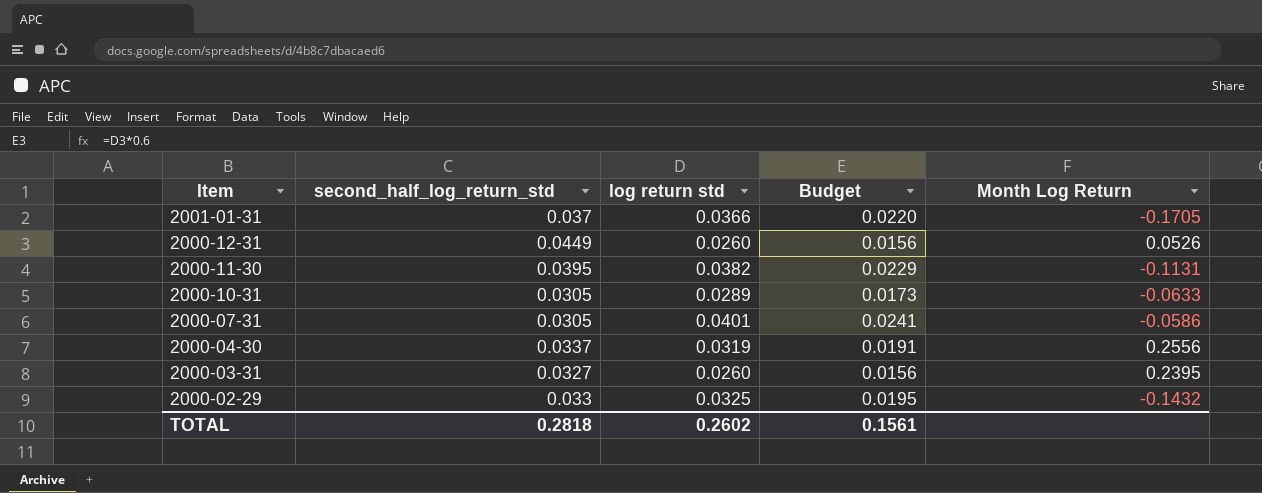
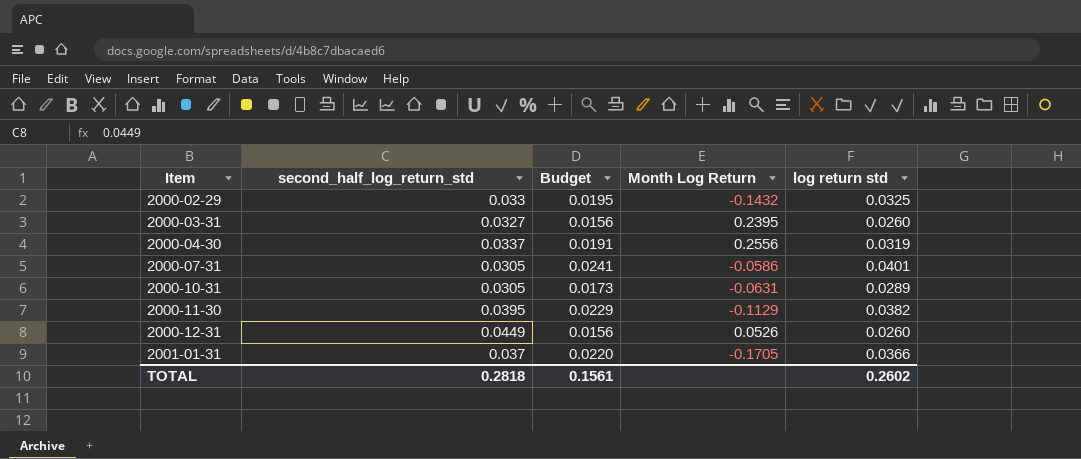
row order: Item descending -> Item ascending
column log return std | position: 3 -> 5
2000-10-31 | Month Log Return: -0.0633 -> -0.0631
2000-11-30 | Month Log Return: -0.1131 -> -0.1129

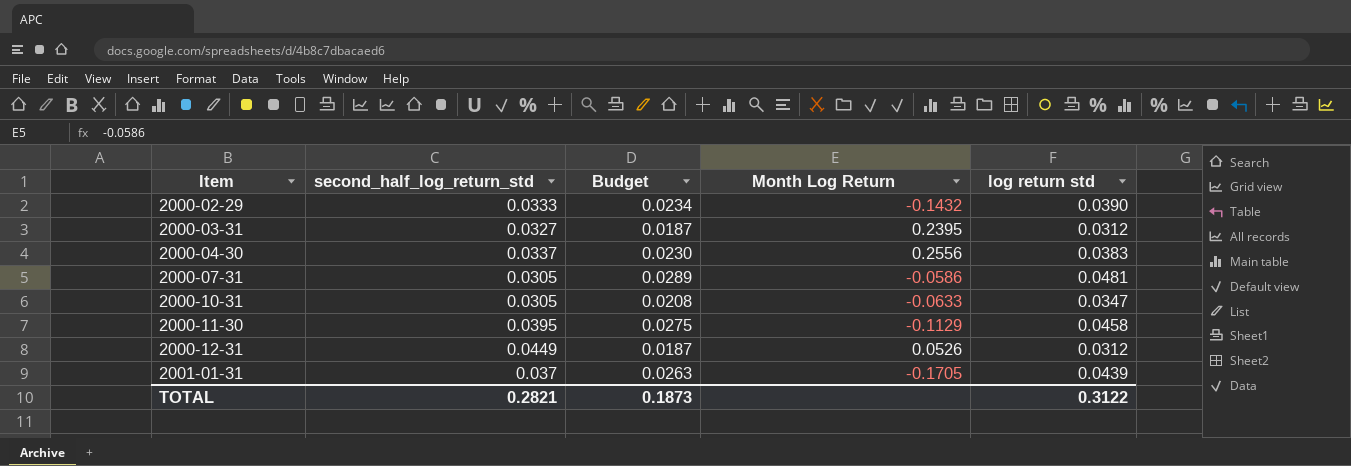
2000-02-29 | second_half_log_return_std: 0.033 -> 0.0333
2000-02-29 | Budget: 0.0195 -> 0.0234
2000-02-29 | log return std: 0.0325 -> 0.0390
2000-03-31 | Budget: 0.0156 -> 0.0187
2000-03-31 | log return std: 0.0260 -> 0.0312
2000-04-30 | Budget: 0.0191 -> 0.0230
2000-04-30 | log return std: 0.0319 -> 0.0383
2000-07-31 | Budget: 0.0241 -> 0.0289
2000-07-31 | log return std: 0.0401 -> 0.0481
2000-10-31 | Budget: 0.0173 -> 0.0208
2000-10-31 | Month Log Return: -0.0631 -> -0.0633
2000-10-31 | log return std: 0.0289 -> 0.0347
2000-11-30 | Budget: 0.0229 -> 0.0275
2000-11-30 | log return std: 0.0382 -> 0.0458
2000-12-31 | Budget: 0.0156 -> 0.0187
2000-12-31 | log return std: 0.0260 -> 0.0312
2001-01-31 | Budget: 0.0220 -> 0.0263
2001-01-31 | log return std: 0.0366 -> 0.0439
TOTAL | second_half_log_return_std: 0.2818 -> 0.2821
TOTAL | Budget: 0.1561 -> 0.1873
TOTAL | log return std: 0.2602 -> 0.3122

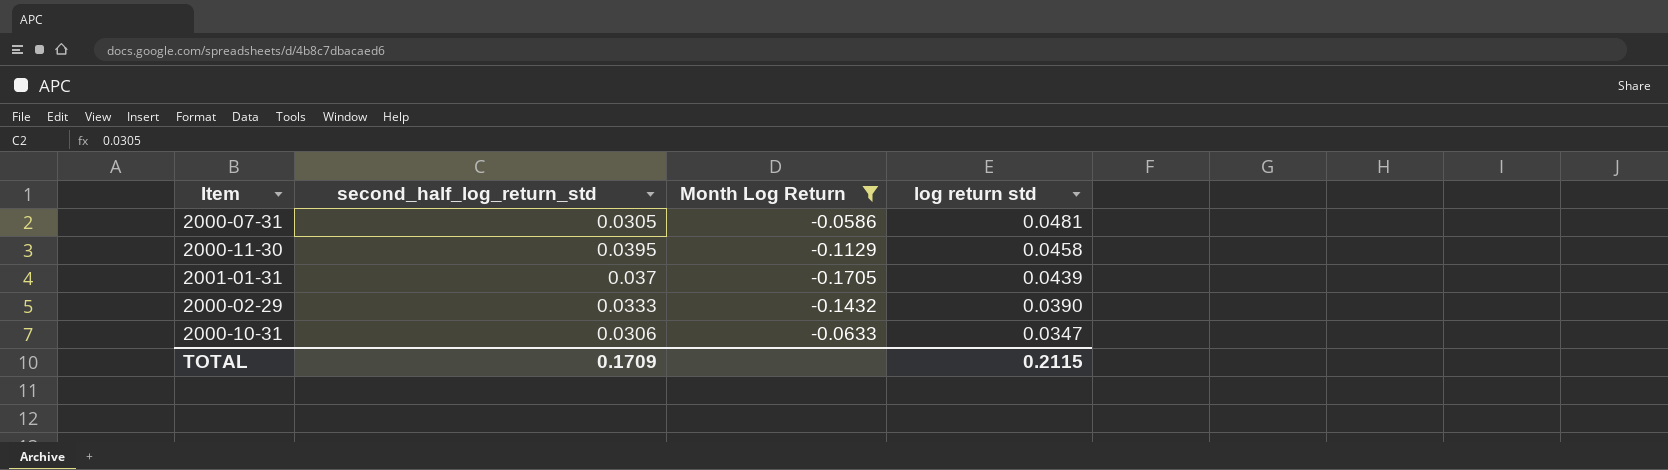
filter: none -> Month Log Return <= -0.0586
row order: Item ascending -> log return std descending
column Budget | formula: [log return std] * 0.6 -> none
2000-10-31 | second_half_log_return_std: 0.0305 -> 0.0306
TOTAL | second_half_log_return_std: 0.2821 -> 0.1709
TOTAL | log return std: 0.3122 -> 0.2115

